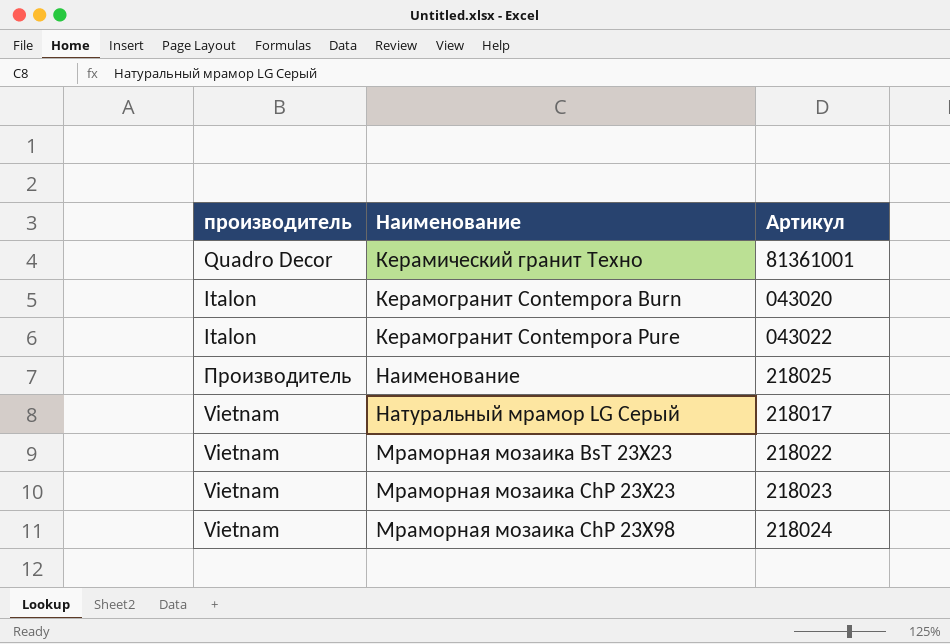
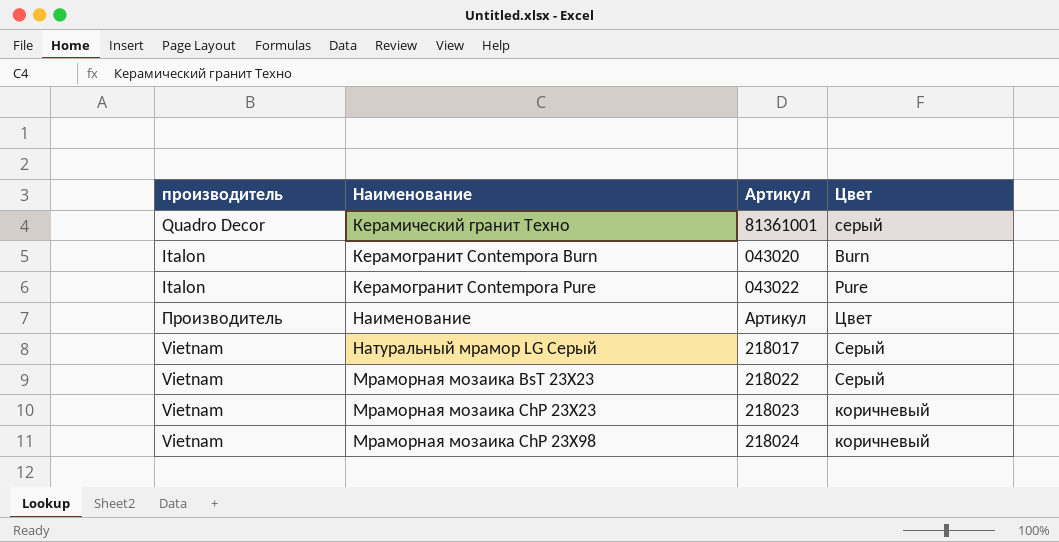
column Цвет | position: none -> 4
Наименование | Артикул: 218025 -> Артикул

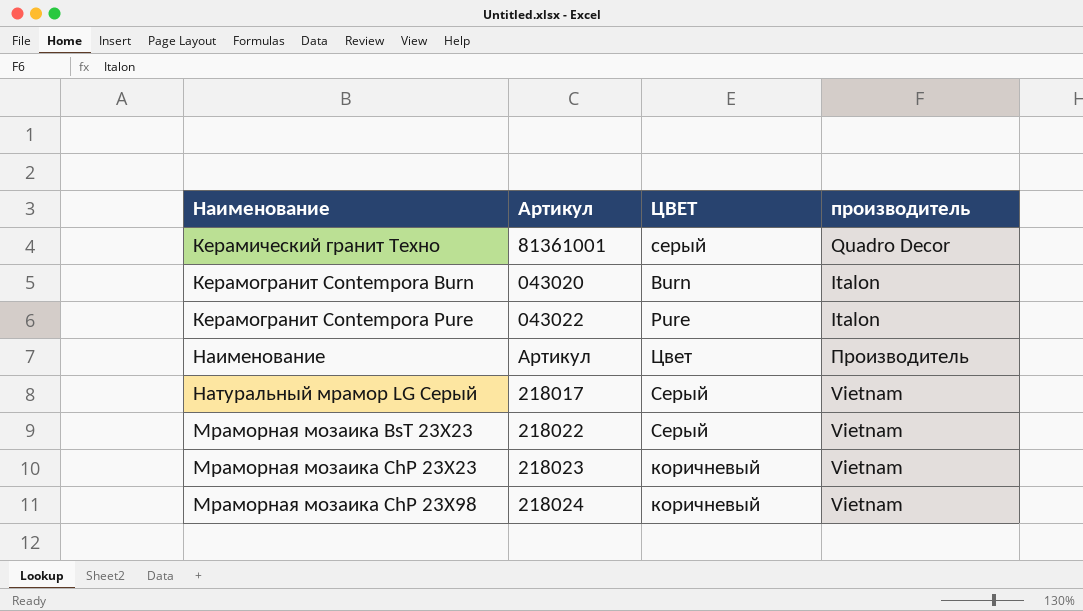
column name: Цвет -> ЦВЕТ
column производитель | position: 1 -> 4

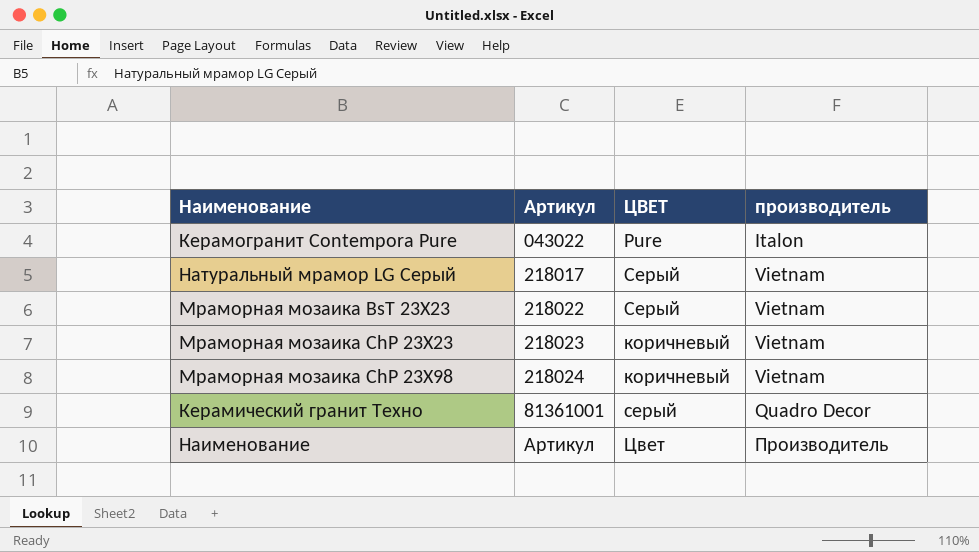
row order: none -> Артикул ascending
row Керамогранит Contempora Burn: 043020 | Burn | Italon -> none

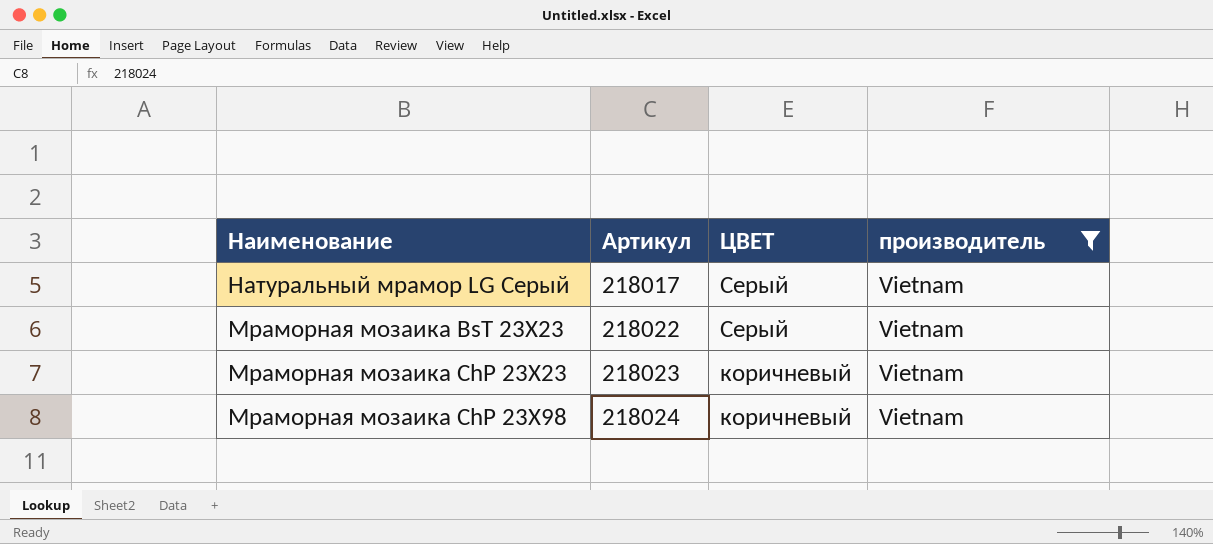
filter: none -> производитель = Vietnam

